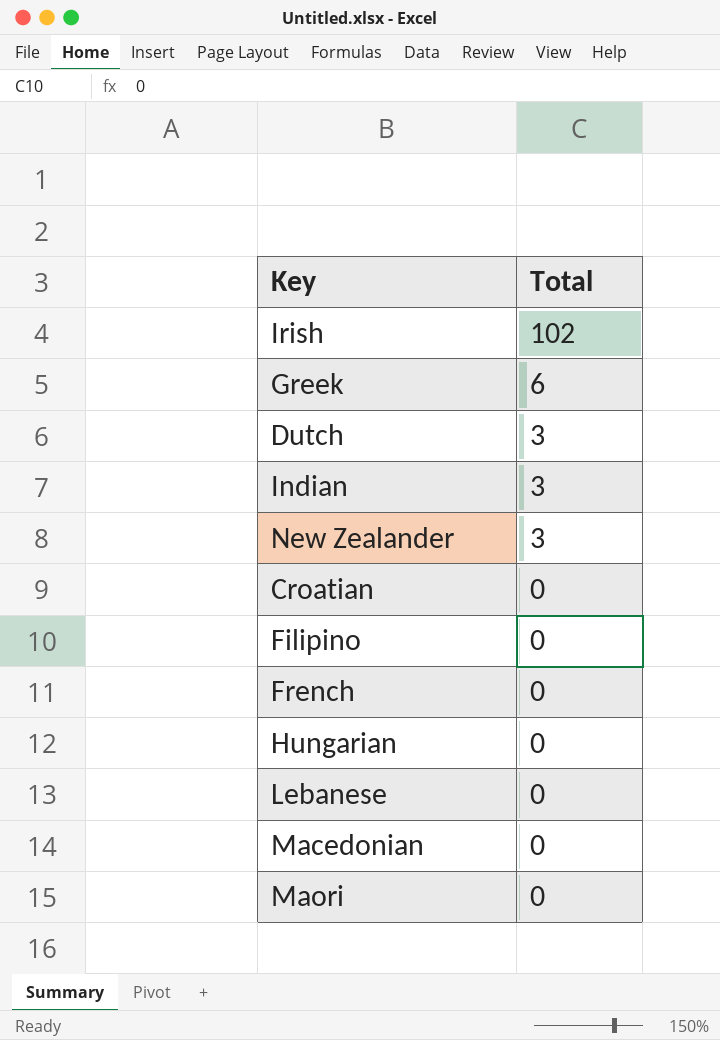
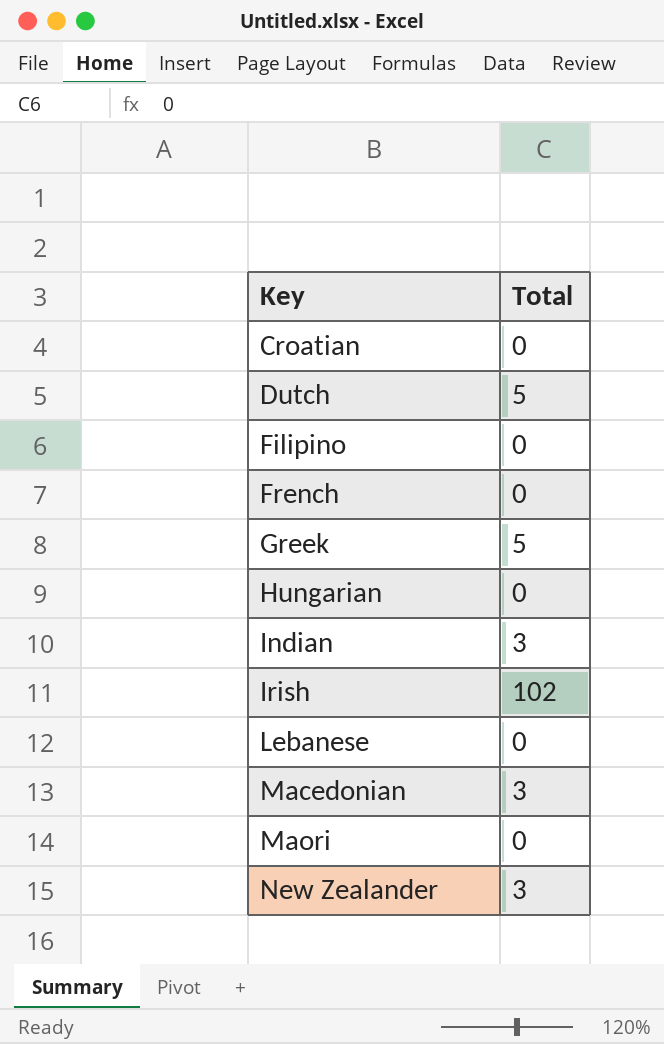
row order: Total descending -> Key ascending
Dutch | Total: 3 -> 5
Greek | Total: 6 -> 5
Macedonian | Total: 0 -> 3

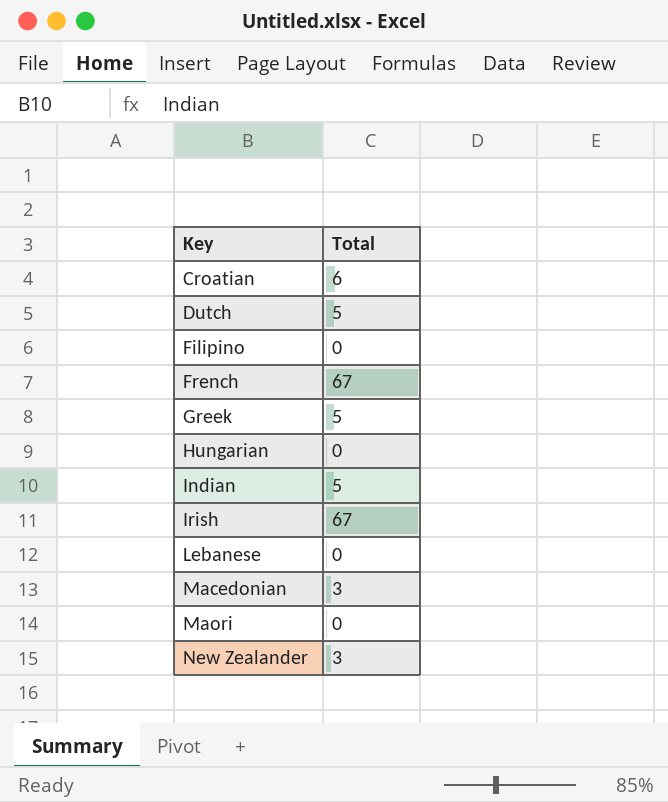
Croatian | Total: 0 -> 6
French | Total: 0 -> 67
Indian | Total: 3 -> 5
Irish | Total: 102 -> 67

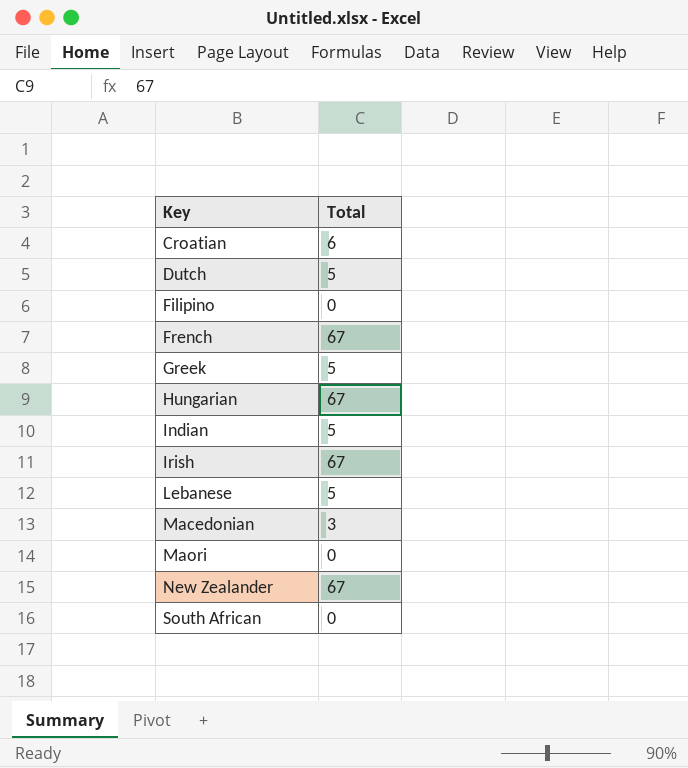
Hungarian | Total: 0 -> 67
Lebanese | Total: 0 -> 5
New Zealander | Total: 3 -> 67
row South African: none -> 0

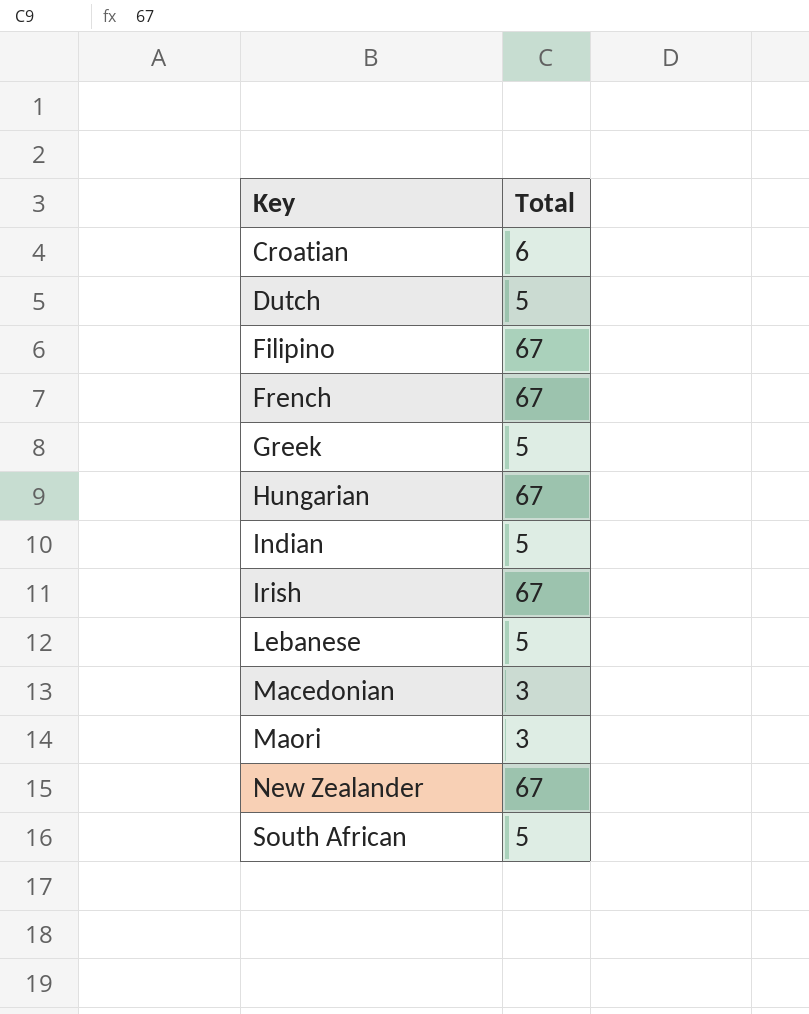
Filipino | Total: 0 -> 67
Maori | Total: 0 -> 3
South African | Total: 0 -> 5

